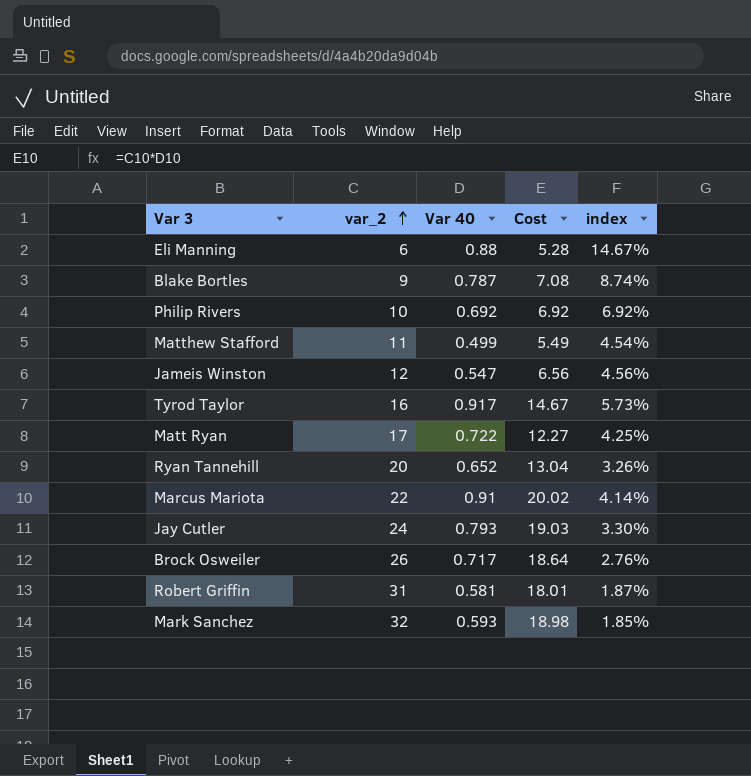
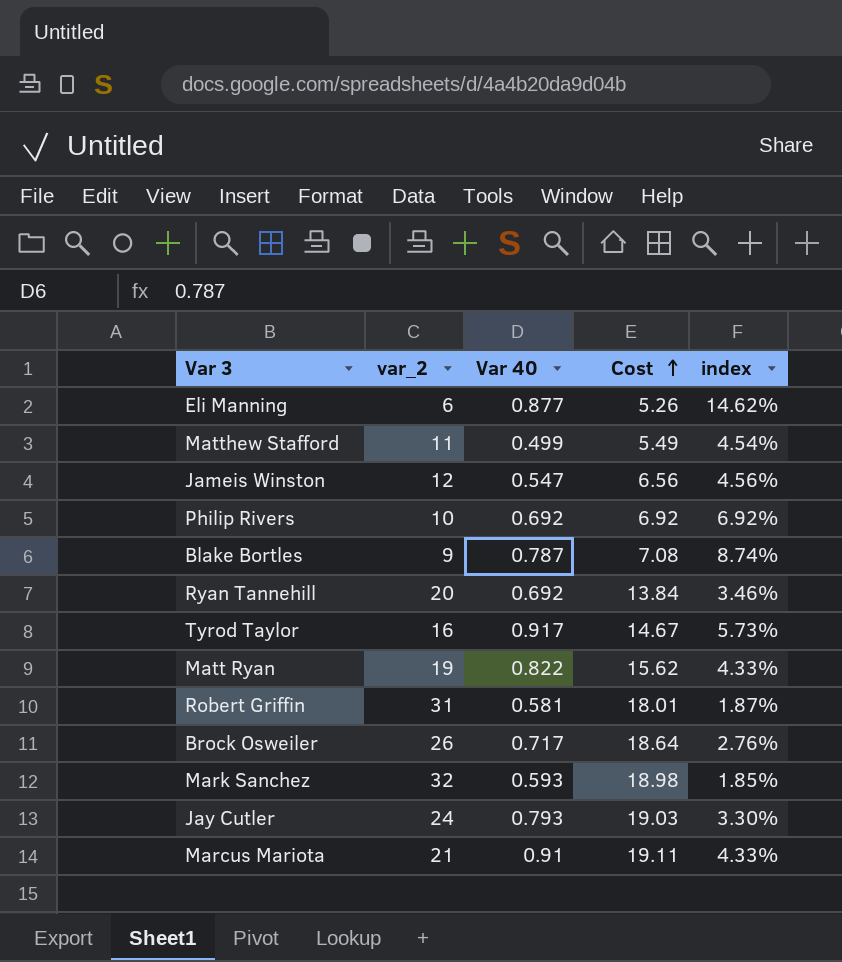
row order: var_2 ascending -> Cost ascending
Eli Manning | Var 40: 0.88 -> 0.877
Eli Manning | Cost: 5.28 -> 5.26
Eli Manning | index: 14.67% -> 14.62%
Ryan Tannehill | Var 40: 0.652 -> 0.692
Ryan Tannehill | Cost: 13.04 -> 13.84
Ryan Tannehill | index: 3.26% -> 3.46%
Matt Ryan | var_2: 17 -> 19
Matt Ryan | Var 40: 0.722 -> 0.822
Matt Ryan | Cost: 12.27 -> 15.62
Matt Ryan | index: 4.25% -> 4.33%
Marcus Mariota | var_2: 22 -> 21
Marcus Mariota | Cost: 20.02 -> 19.11
Marcus Mariota | index: 4.14% -> 4.33%

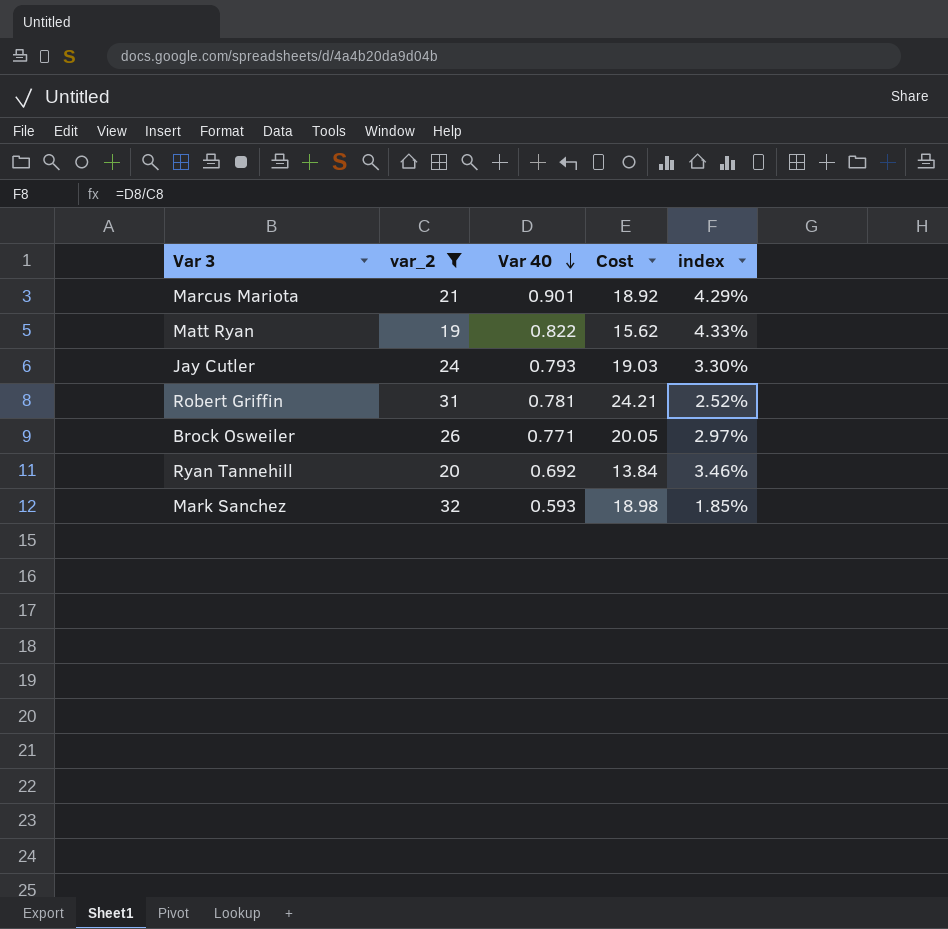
filter: none -> var_2 >= 19
row order: Cost ascending -> Var 40 descending
Marcus Mariota | Var 40: 0.91 -> 0.901
Marcus Mariota | Cost: 19.11 -> 18.92
Marcus Mariota | index: 4.33% -> 4.29%
Robert Griffin | Var 40: 0.581 -> 0.781
Robert Griffin | Cost: 18.01 -> 24.21
Robert Griffin | index: 1.87% -> 2.52%
Brock Osweiler | Var 40: 0.717 -> 0.771
Brock Osweiler | Cost: 18.64 -> 20.05
Brock Osweiler | index: 2.76% -> 2.97%

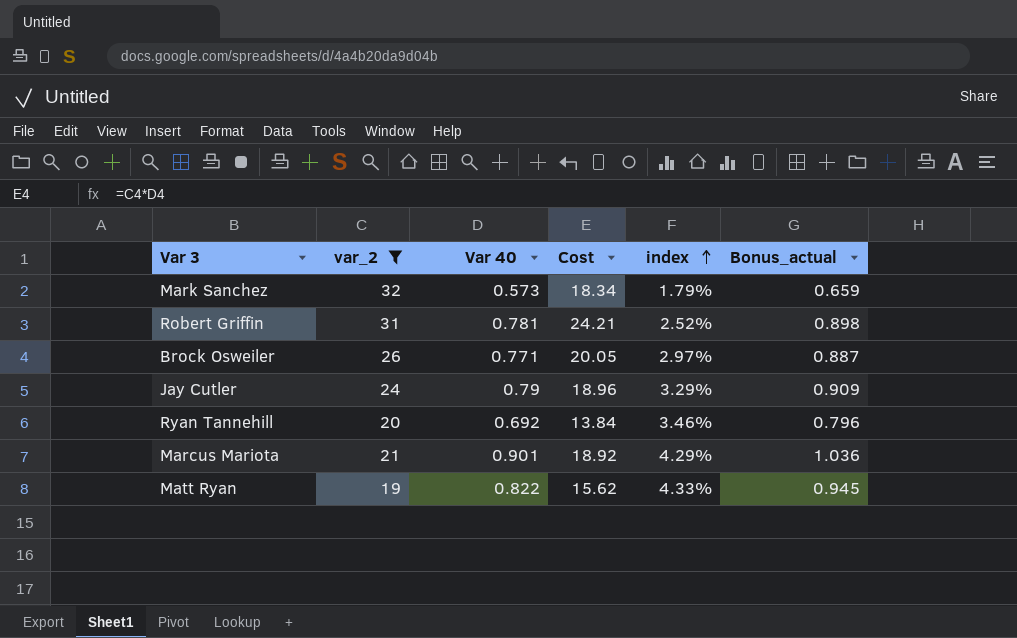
row order: Var 40 descending -> index ascending
column Bonus_actual | formula: none -> [Var 40] * 1.15
Mark Sanchez | Var 40: 0.593 -> 0.573
Mark Sanchez | Cost: 18.98 -> 18.34
Mark Sanchez | index: 1.85% -> 1.79%
Jay Cutler | Var 40: 0.793 -> 0.79
Jay Cutler | Cost: 19.03 -> 18.96
Jay Cutler | index: 3.30% -> 3.29%

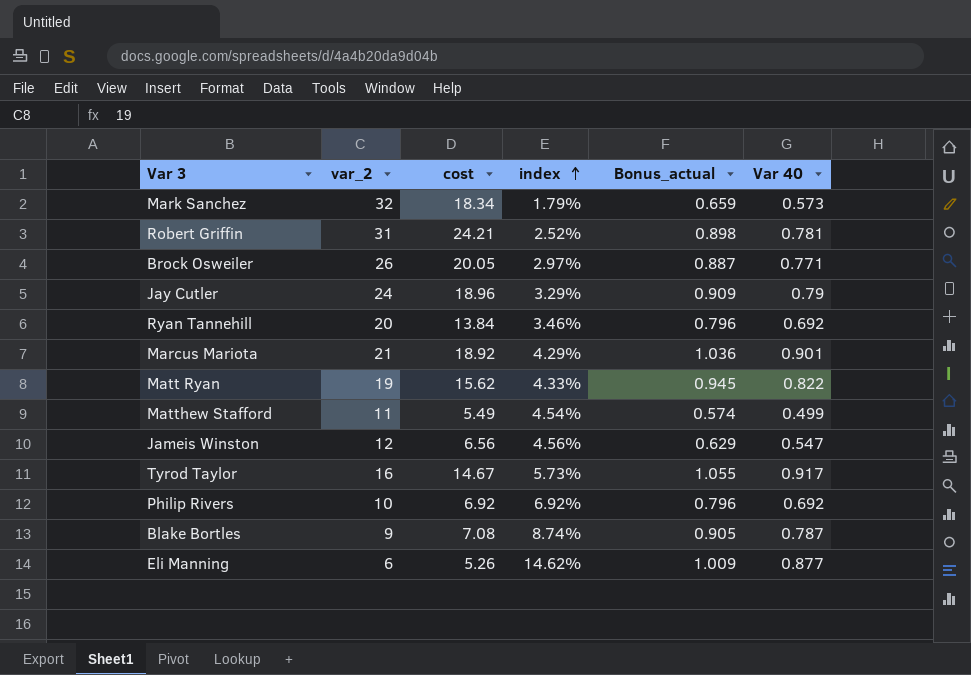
filter: var_2 >= 19 -> none
column name: Cost -> cost
column Var 40 | position: 3 -> 6

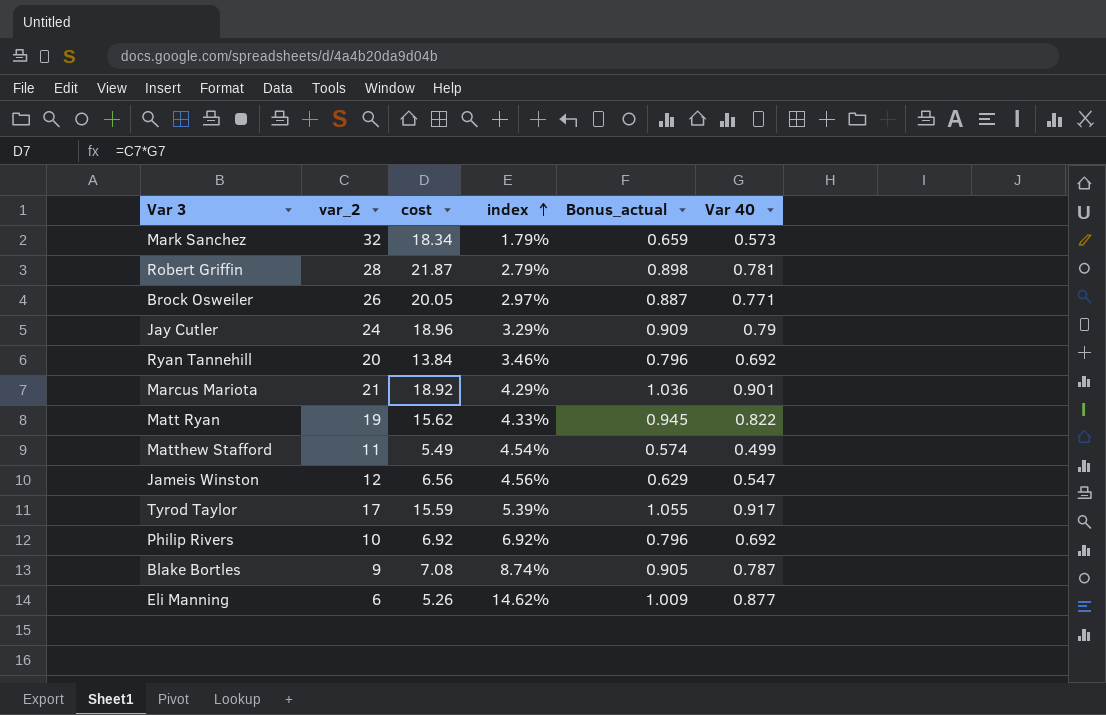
Robert Griffin | var_2: 31 -> 28
Robert Griffin | cost: 24.21 -> 21.87
Robert Griffin | index: 2.52% -> 2.79%
Tyrod Taylor | var_2: 16 -> 17
Tyrod Taylor | cost: 14.67 -> 15.59
Tyrod Taylor | index: 5.73% -> 5.39%

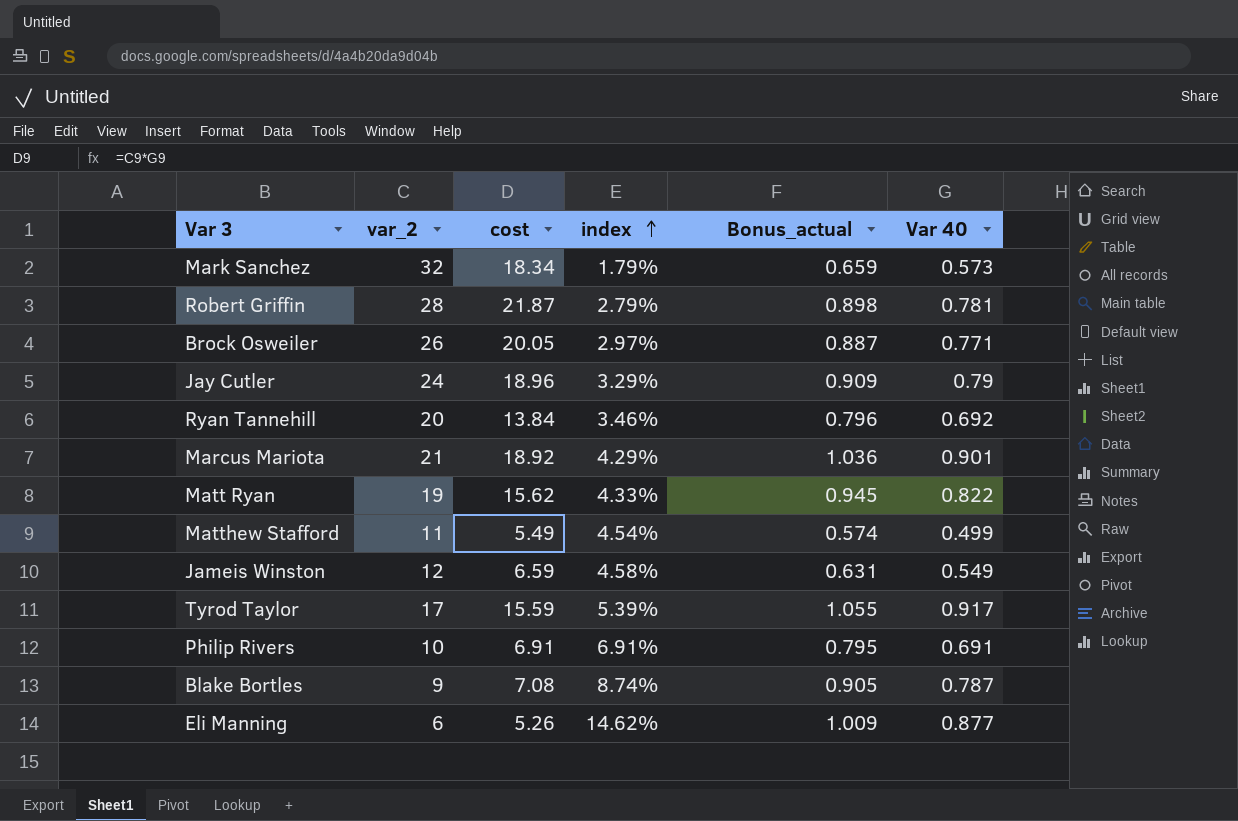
Jameis Winston | cost: 6.56 -> 6.59
Jameis Winston | index: 4.56% -> 4.58%
Jameis Winston | Bonus_actual: 0.629 -> 0.631
Jameis Winston | Var 40: 0.547 -> 0.549
Philip Rivers | cost: 6.92 -> 6.91
Philip Rivers | index: 6.92% -> 6.91%
Philip Rivers | Bonus_actual: 0.796 -> 0.795
Philip Rivers | Var 40: 0.692 -> 0.691

